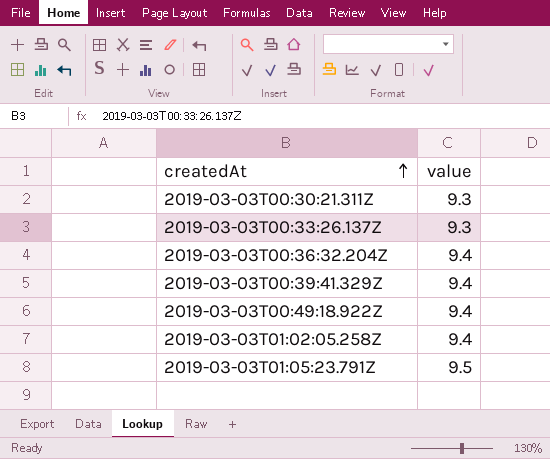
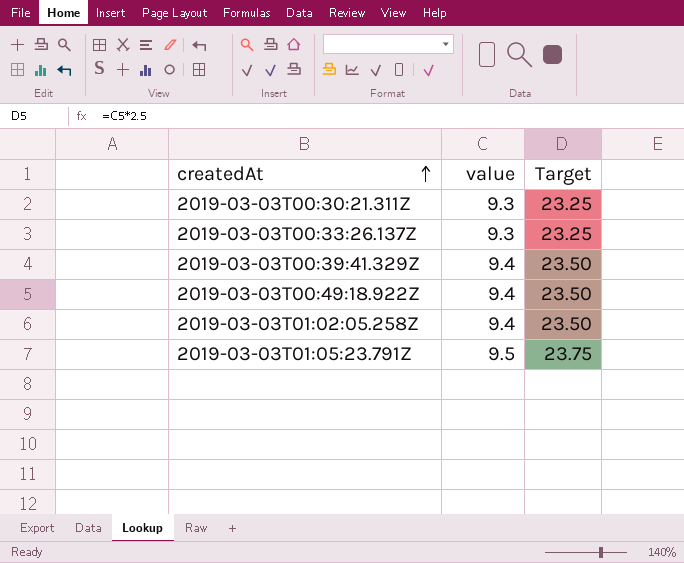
column Target | formula: none -> [value] * 2.5
row 2019-03-03T00:36:32.204Z: 9.4 -> none

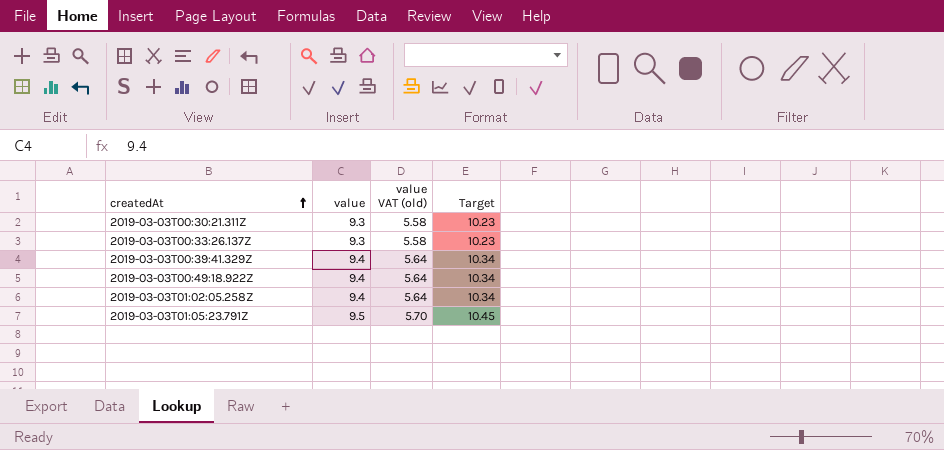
column value VAT (old) | formula: none -> [value] * 0.6
column Target | formula: [value] * 2.5 -> [value] * 1.1

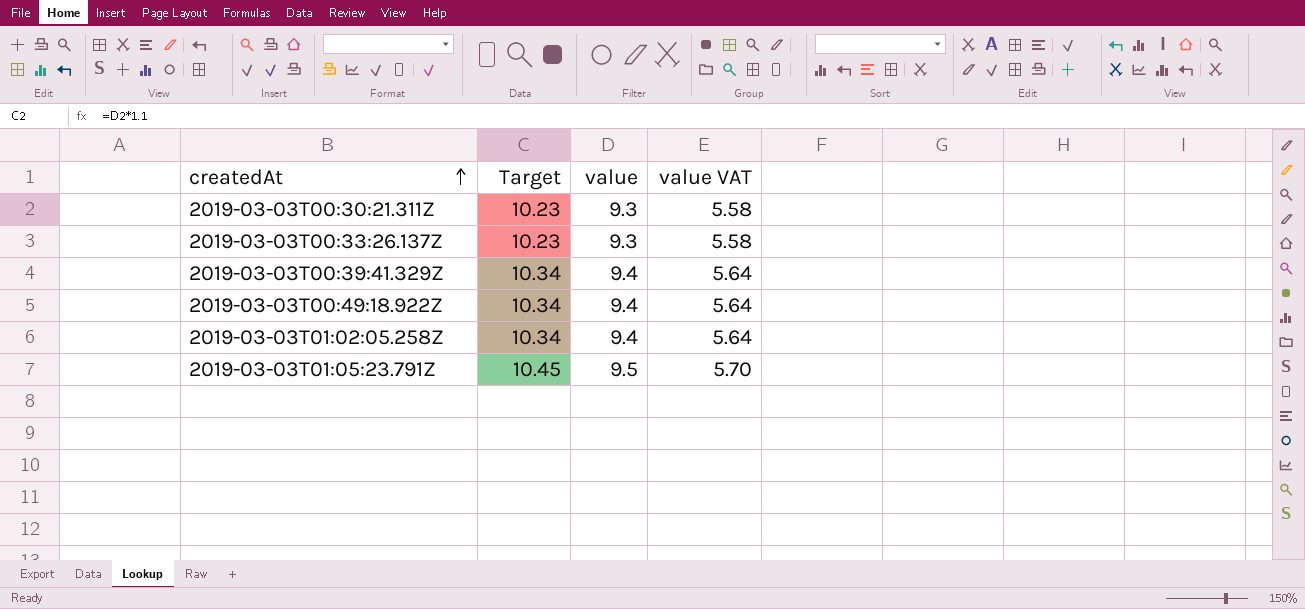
column Target | position: 4 -> 2
column name: value VAT (old) -> value VAT

